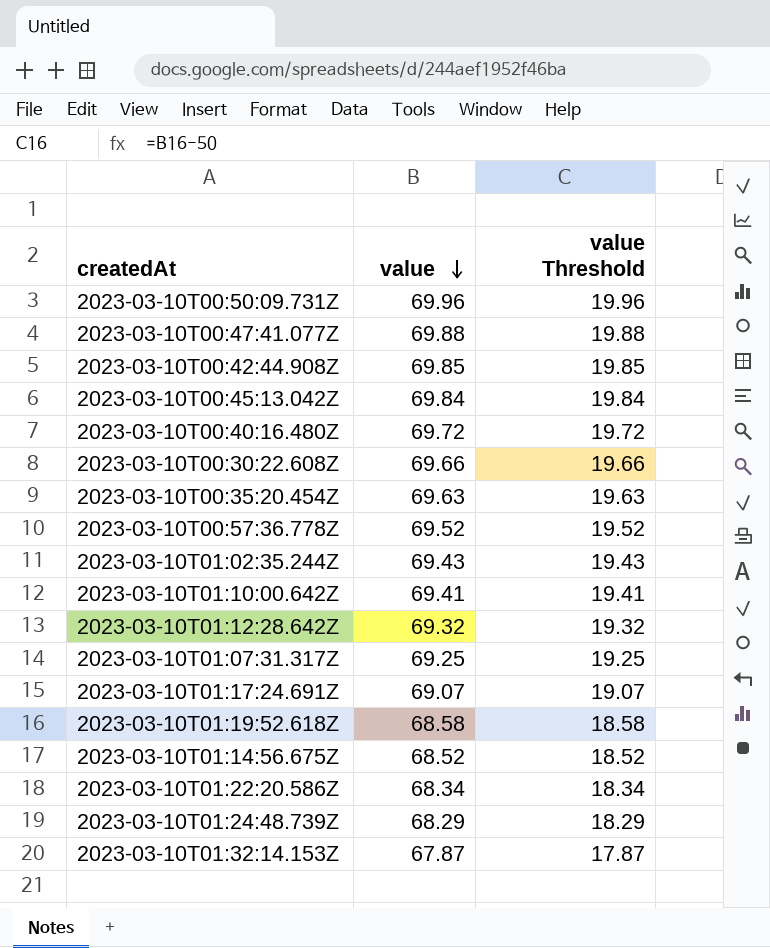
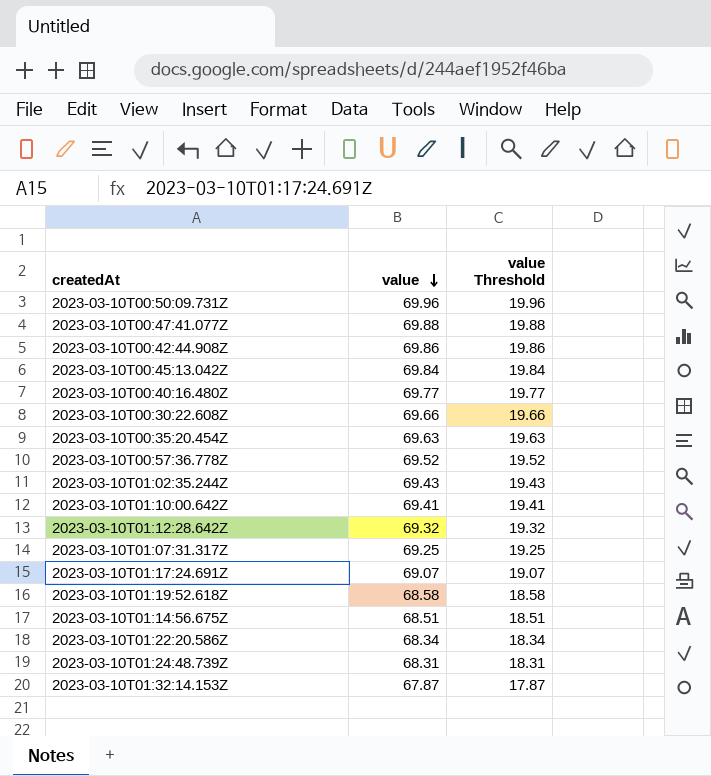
2023-03-10T00:42:44.908Z | value: 69.85 -> 69.86
2023-03-10T00:42:44.908Z | value Threshold: 19.85 -> 19.86
2023-03-10T00:40:16.480Z | value: 69.72 -> 69.77
2023-03-10T00:40:16.480Z | value Threshold: 19.72 -> 19.77
2023-03-10T01:14:56.675Z | value: 68.52 -> 68.51
2023-03-10T01:14:56.675Z | value Threshold: 18.52 -> 18.51
2023-03-10T01:24:48.739Z | value: 68.29 -> 68.31
2023-03-10T01:24:48.739Z | value Threshold: 18.29 -> 18.31

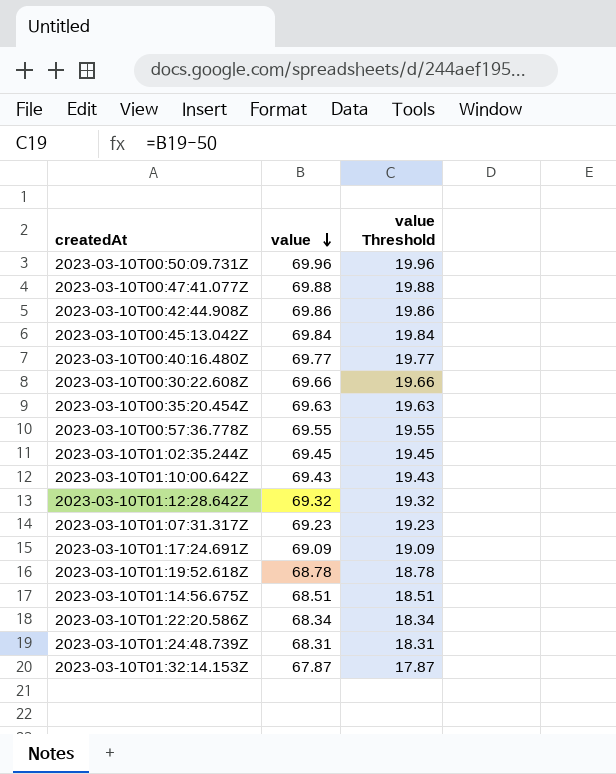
2023-03-10T00:57:36.778Z | value: 69.52 -> 69.55
2023-03-10T00:57:36.778Z | value Threshold: 19.52 -> 19.55
2023-03-10T01:02:35.244Z | value: 69.43 -> 69.45
2023-03-10T01:02:35.244Z | value Threshold: 19.43 -> 19.45
2023-03-10T01:10:00.642Z | value: 69.41 -> 69.43
2023-03-10T01:10:00.642Z | value Threshold: 19.41 -> 19.43
2023-03-10T01:07:31.317Z | value: 69.25 -> 69.23
2023-03-10T01:07:31.317Z | value Threshold: 19.25 -> 19.23
2023-03-10T01:17:24.691Z | value: 69.07 -> 69.09
2023-03-10T01:17:24.691Z | value Threshold: 19.07 -> 19.09
2023-03-10T01:19:52.618Z | value: 68.58 -> 68.78
2023-03-10T01:19:52.618Z | value Threshold: 18.58 -> 18.78

